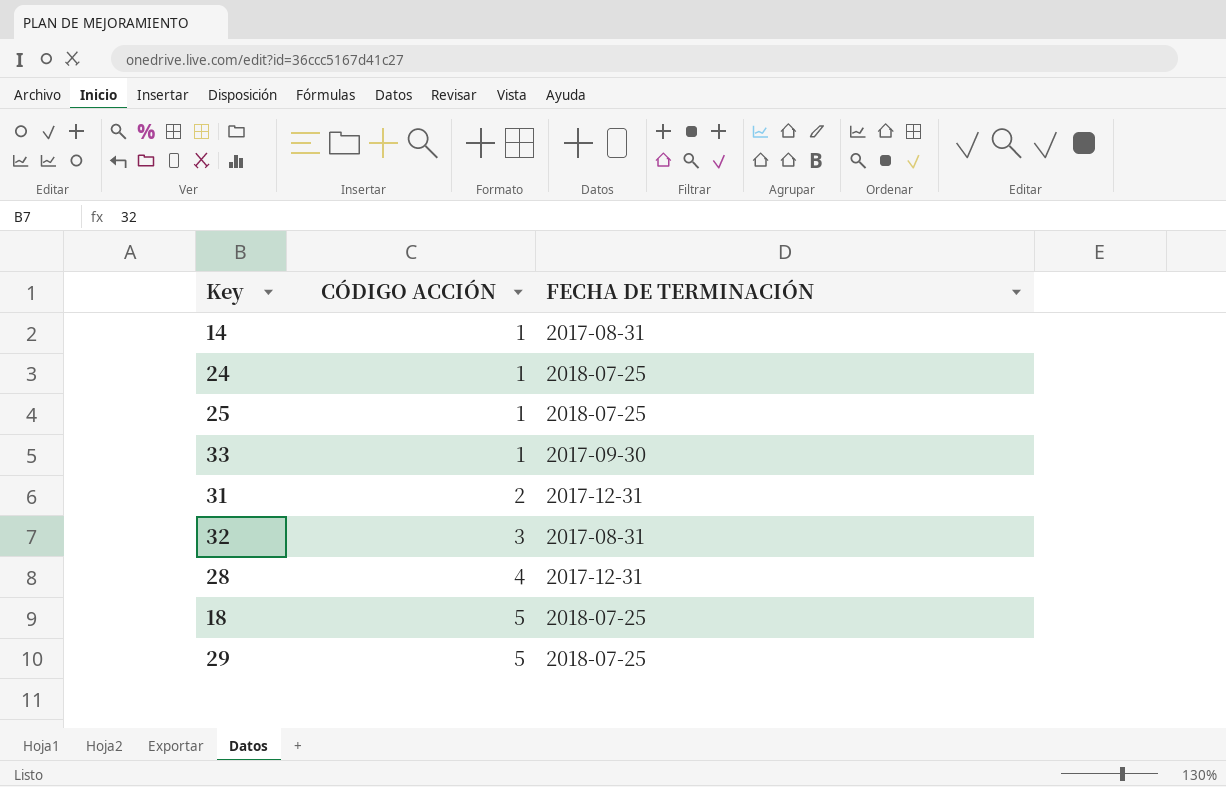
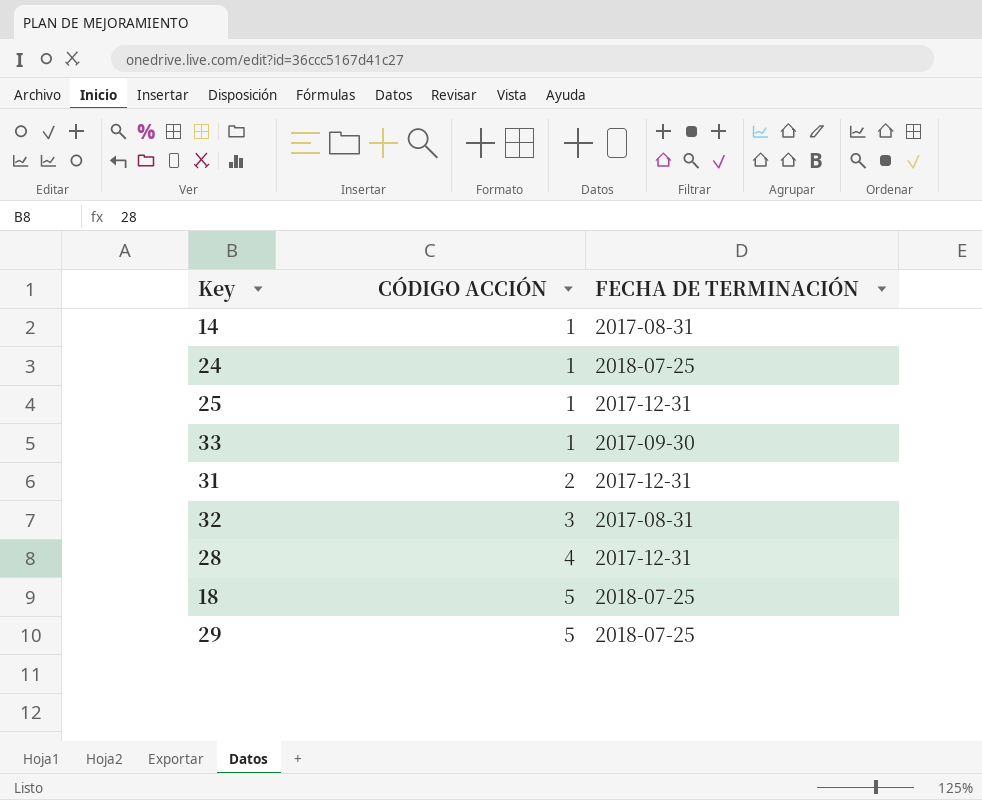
25 | FECHA DE TERMINACIÓN: 2018-07-25 -> 2017-12-31

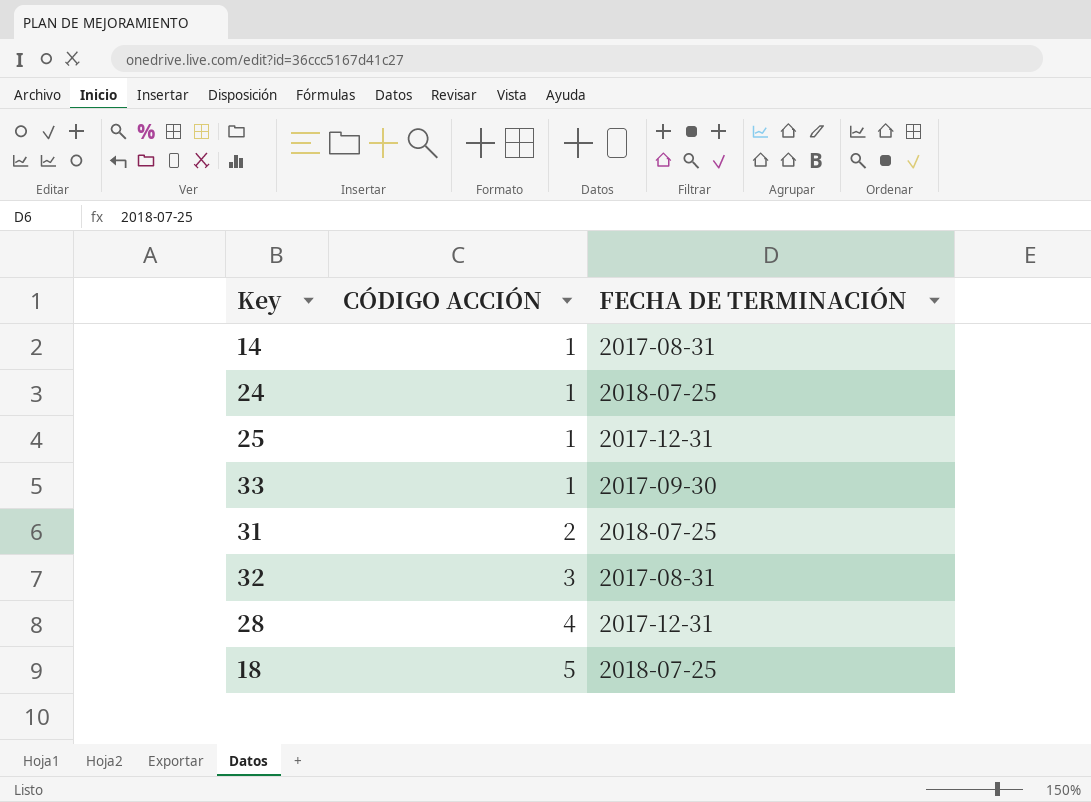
row 29: 5 | 2018-07-25 -> none
31 | FECHA DE TERMINACIÓN: 2017-12-31 -> 2018-07-25

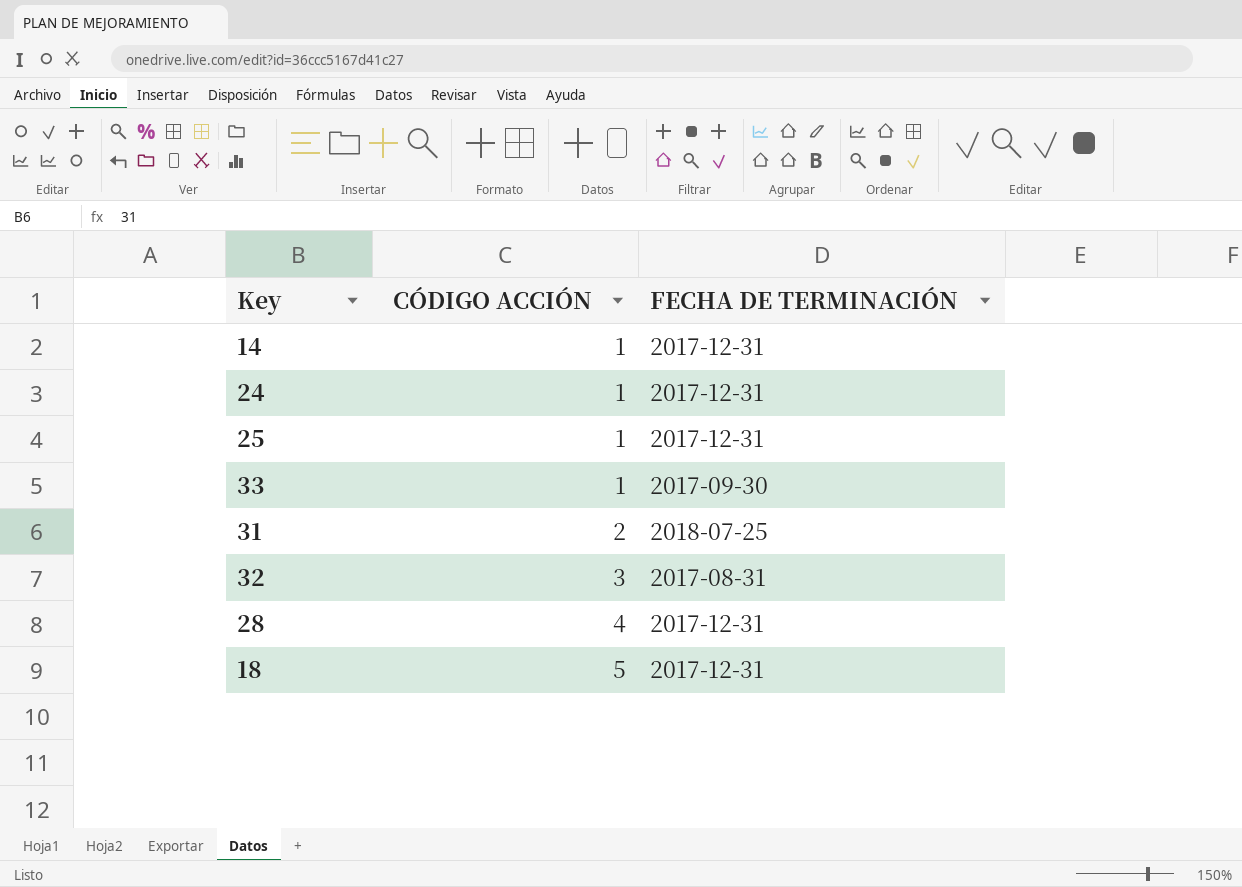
14 | FECHA DE TERMINACIÓN: 2017-08-31 -> 2017-12-31
24 | FECHA DE TERMINACIÓN: 2018-07-25 -> 2017-12-31
18 | FECHA DE TERMINACIÓN: 2018-07-25 -> 2017-12-31

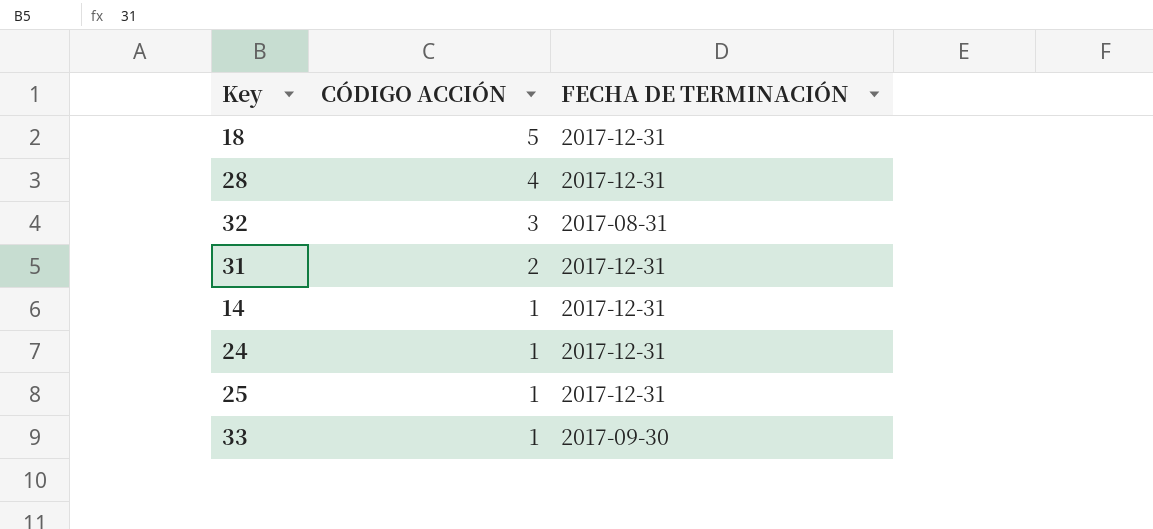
row order: CÓDIGO ACCIÓN ascending -> CÓDIGO ACCIÓN descending
31 | FECHA DE TERMINACIÓN: 2018-07-25 -> 2017-12-31

